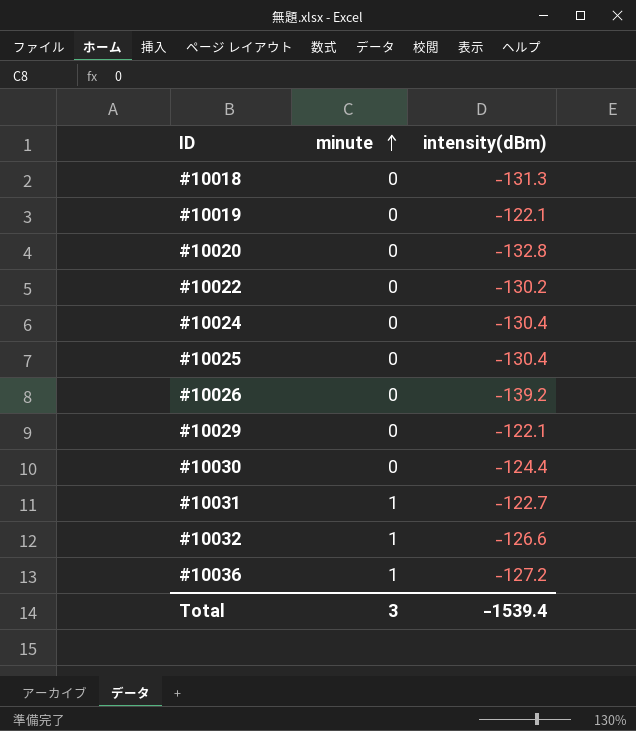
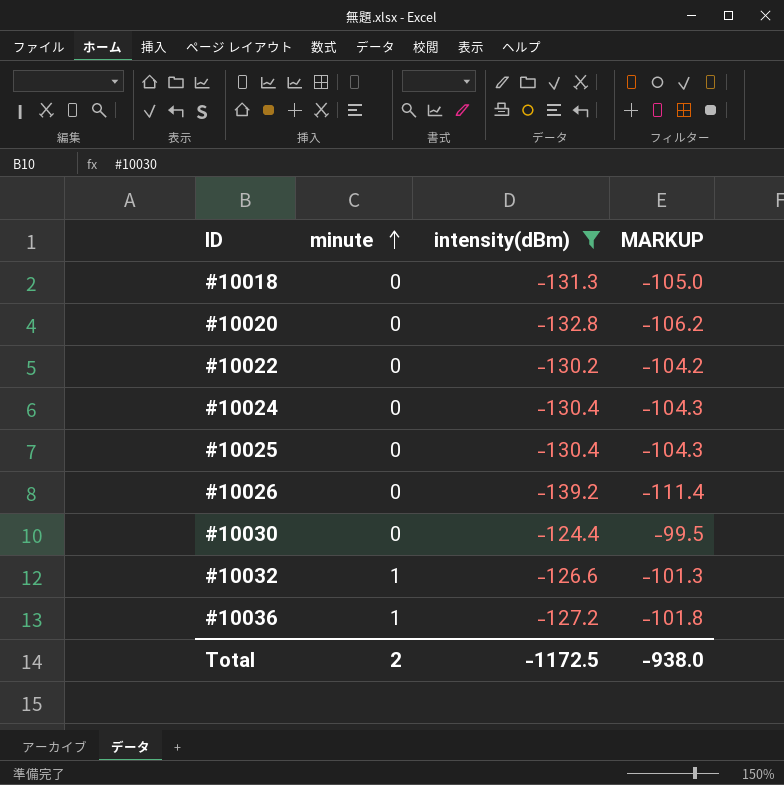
filter: none -> intensity(dBm) <= -124.4
column MARKUP | formula: none -> [intensity(dBm)] * 0.8
Total | minute: 3 -> 2
Total | intensity(dBm): -1539.4 -> -1172.5

